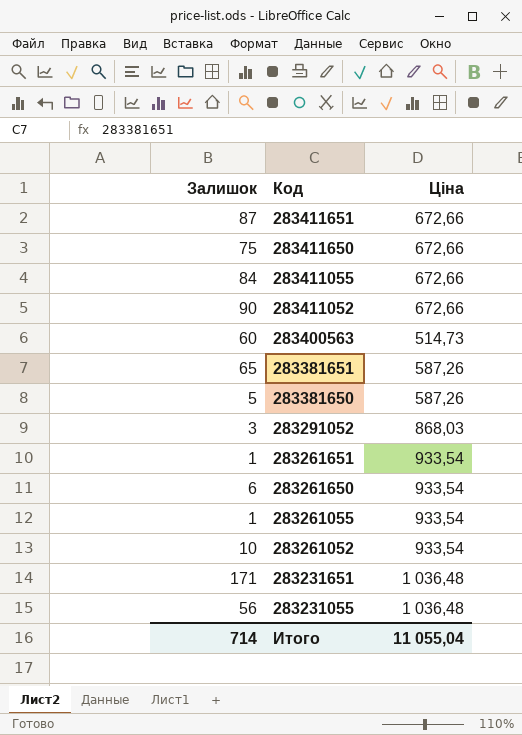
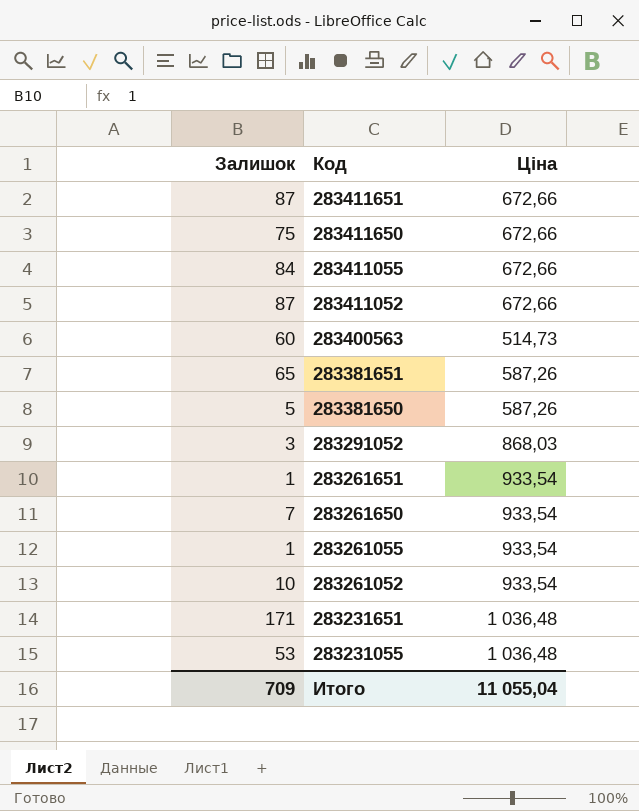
283411052 | Залишок: 90 -> 87
283261650 | Залишок: 6 -> 7
283231055 | Залишок: 56 -> 53
Итого | Залишок: 714 -> 709

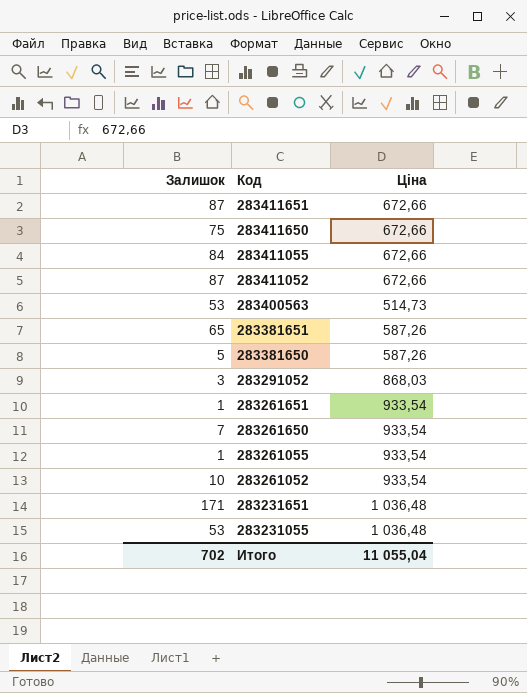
283400563 | Залишок: 60 -> 53
Итого | Залишок: 709 -> 702

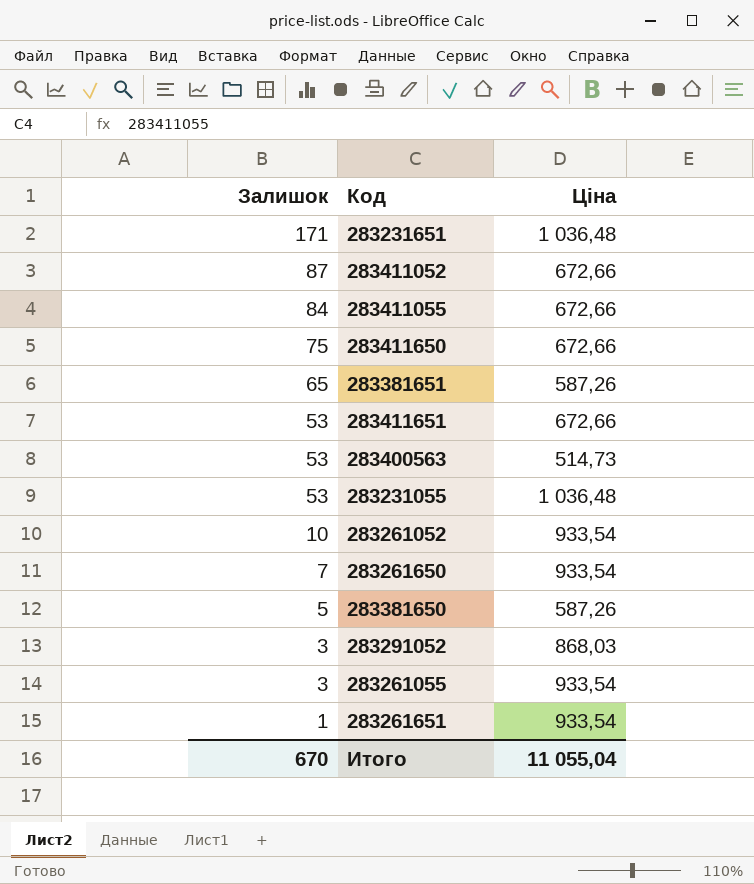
row order: Код descending -> Залишок descending
283411651 | Залишок: 87 -> 53
283261055 | Залишок: 1 -> 3
Итого | Залишок: 702 -> 670

